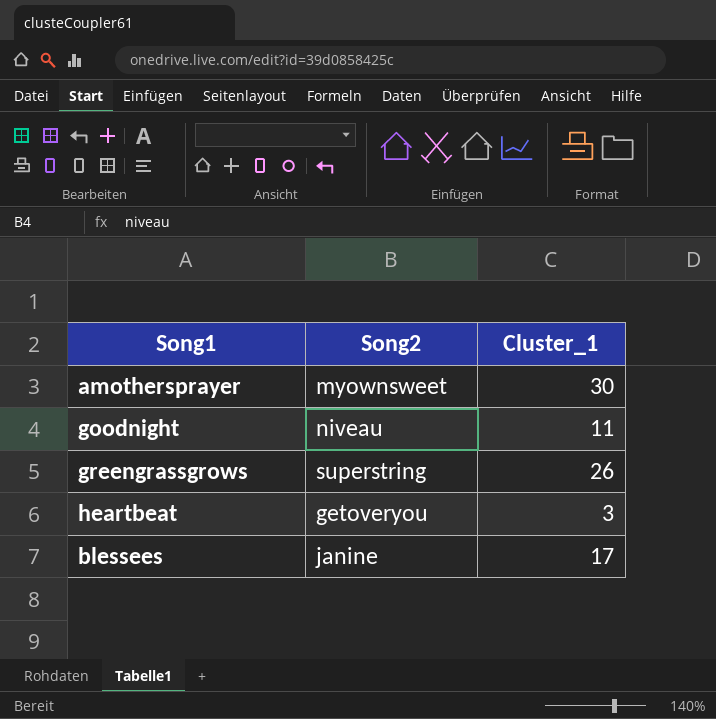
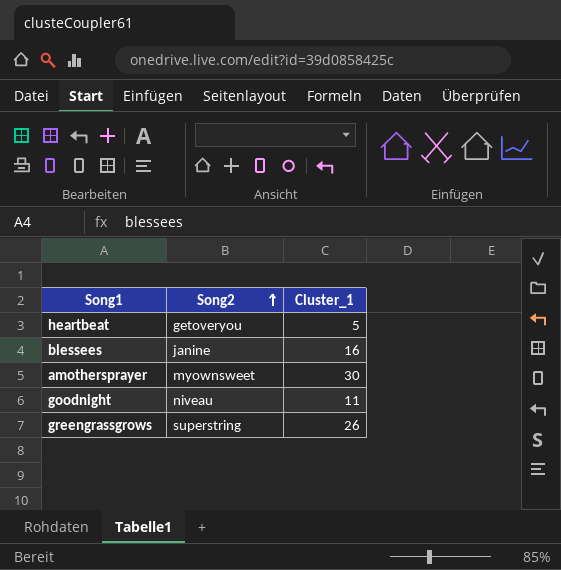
row order: none -> Song2 ascending
heartbeat | Cluster_1: 3 -> 5
blessees | Cluster_1: 17 -> 16

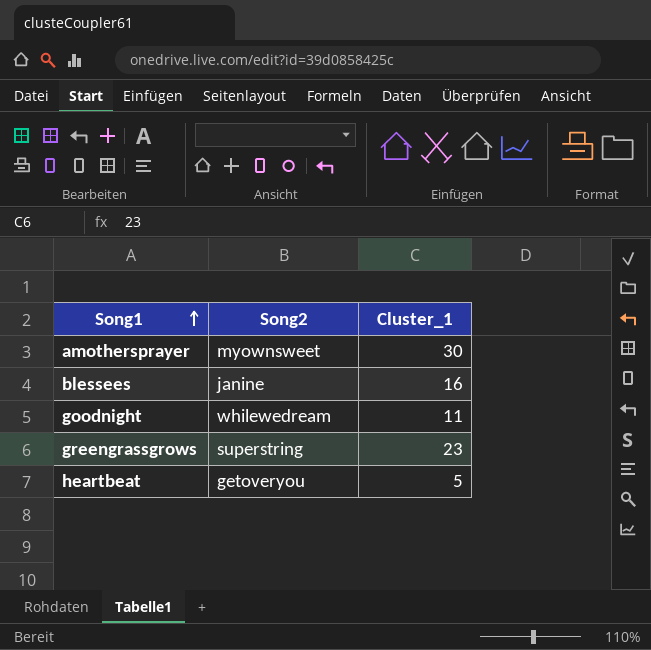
row order: Song2 ascending -> Song1 ascending
goodnight | Song2: niveau -> whilewedream
greengrassgrows | Cluster_1: 26 -> 23

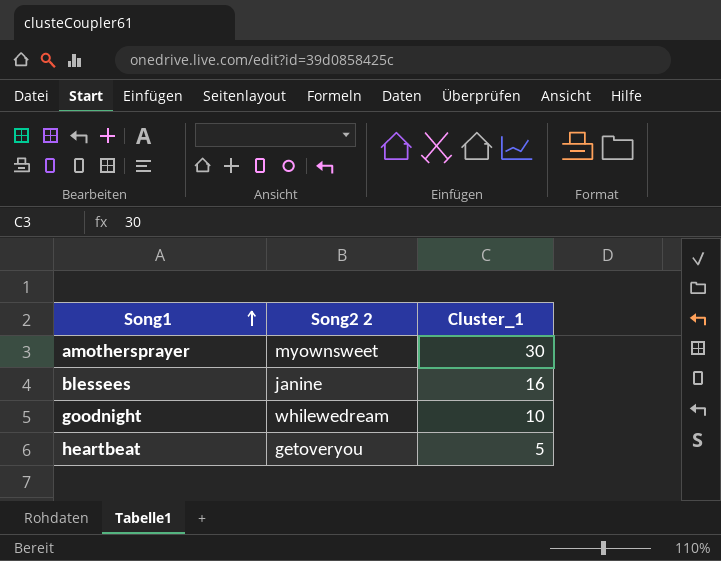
column name: Song2 -> Song2 2
row greengrassgrows: superstring | 23 -> none
goodnight | Cluster_1: 11 -> 10

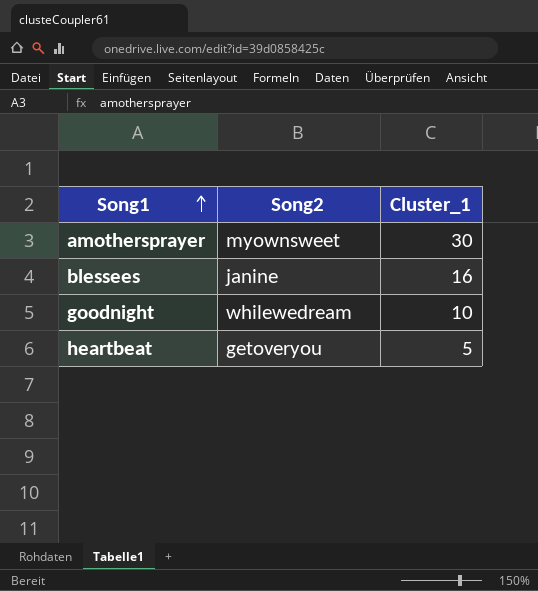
column name: Song2 2 -> Song2

